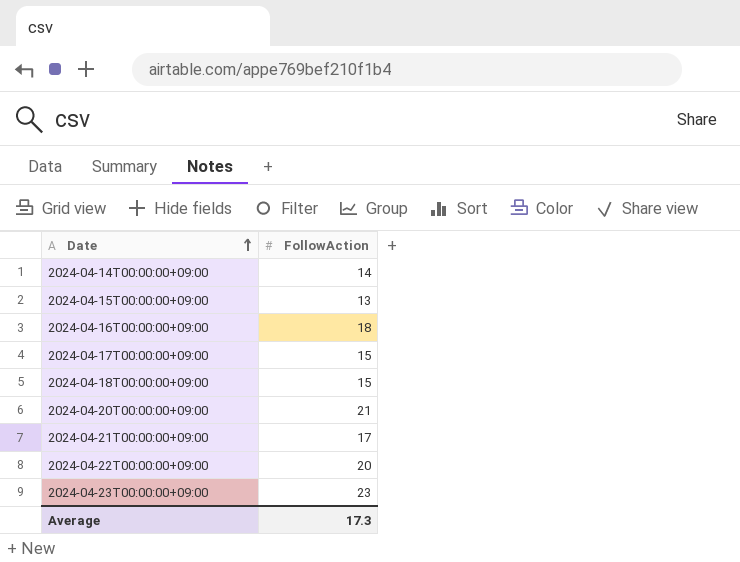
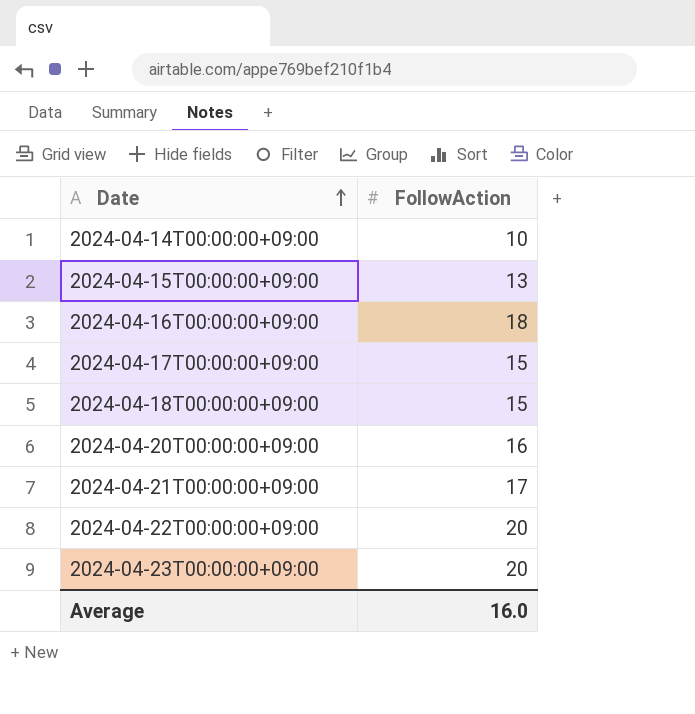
2024-04-14T00:00:00+09:00 | FollowAction: 14 -> 10
2024-04-20T00:00:00+09:00 | FollowAction: 21 -> 16
2024-04-23T00:00:00+09:00 | FollowAction: 23 -> 20
Average | FollowAction: 17.3 -> 16.0

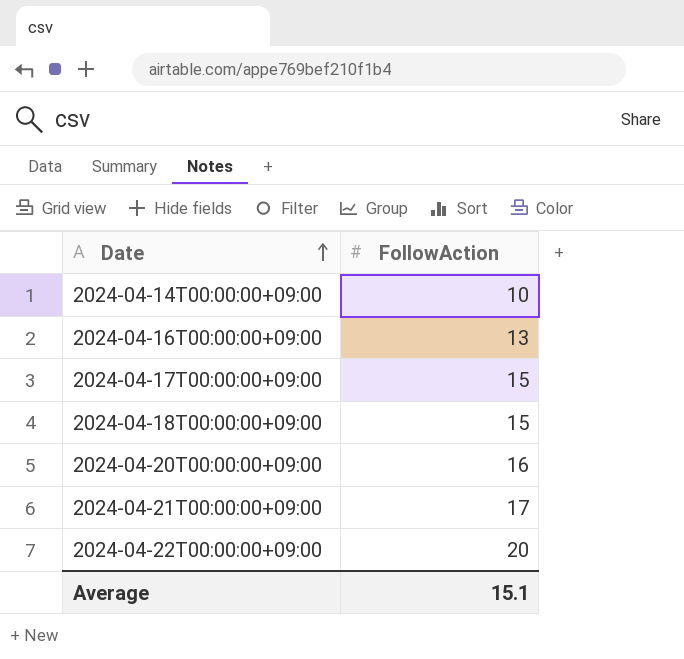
row 2024-04-15T00:00:00+09:00: 13 -> none
row 2024-04-23T00:00:00+09:00: 20 -> none
2024-04-16T00:00:00+09:00 | FollowAction: 18 -> 13
Average | FollowAction: 16.0 -> 15.1

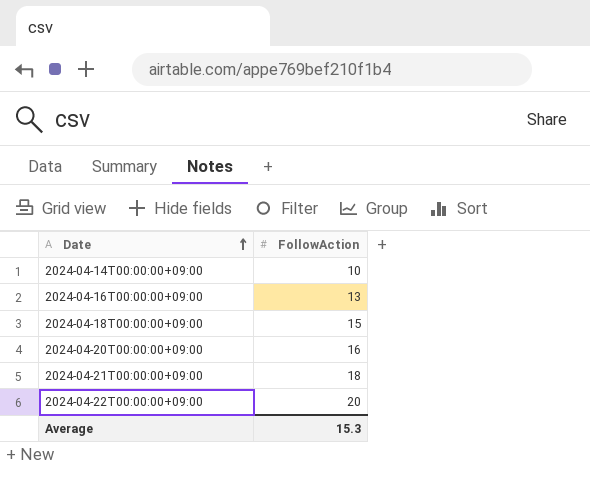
row 2024-04-17T00:00:00+09:00: 15 -> none
2024-04-21T00:00:00+09:00 | FollowAction: 17 -> 18
Average | FollowAction: 15.1 -> 15.3

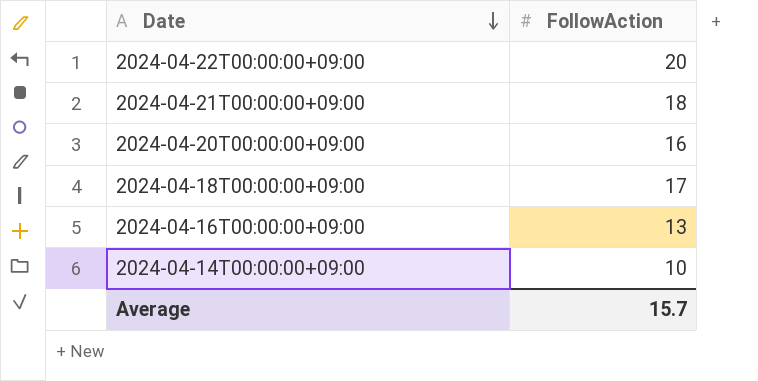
row order: Date ascending -> Date descending
2024-04-18T00:00:00+09:00 | FollowAction: 15 -> 17
Average | FollowAction: 15.3 -> 15.7

